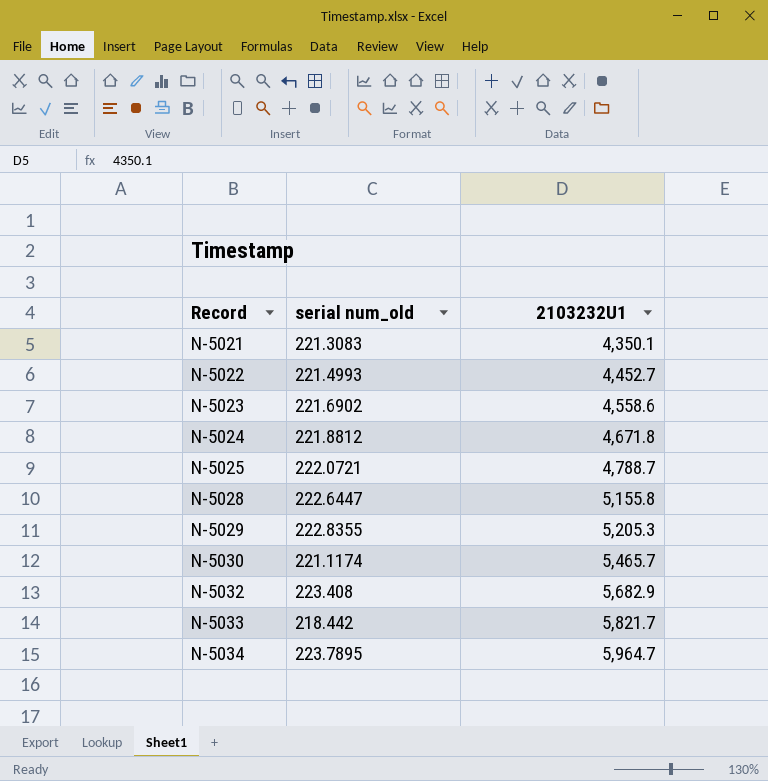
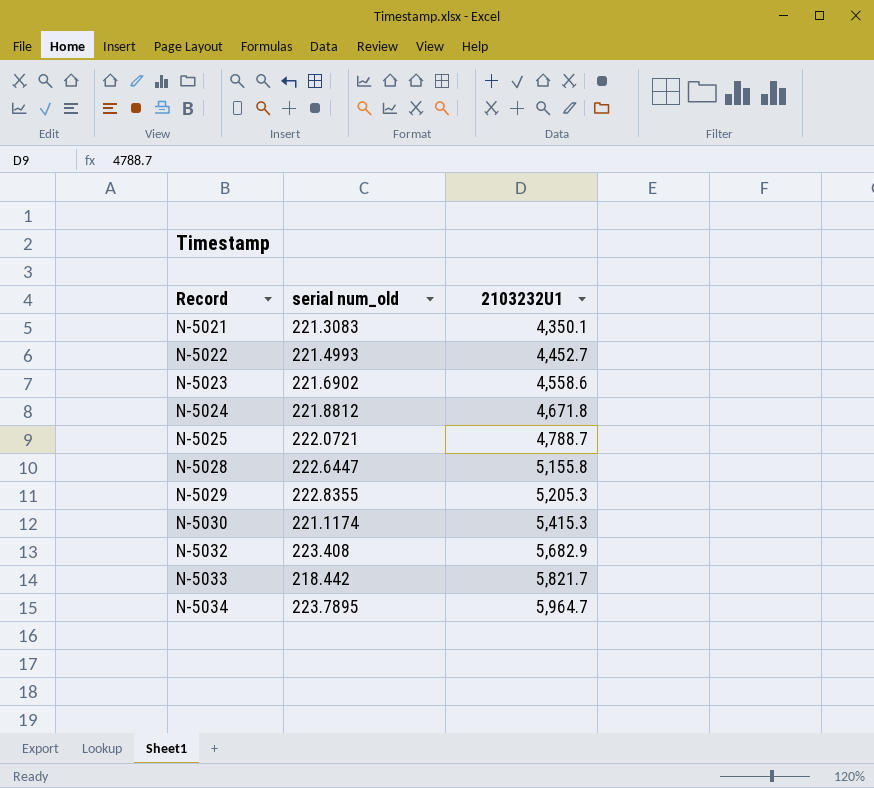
N-5030 | 2103232U1: 5,465.7 -> 5,415.3

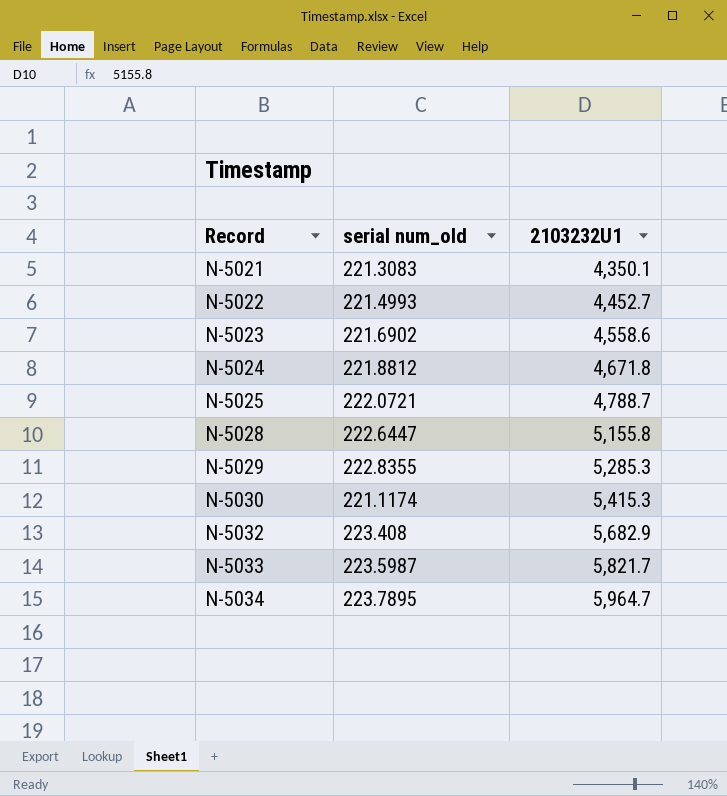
N-5029 | 2103232U1: 5,205.3 -> 5,285.3
N-5033 | serial num_old: 218.442 -> 223.5987

